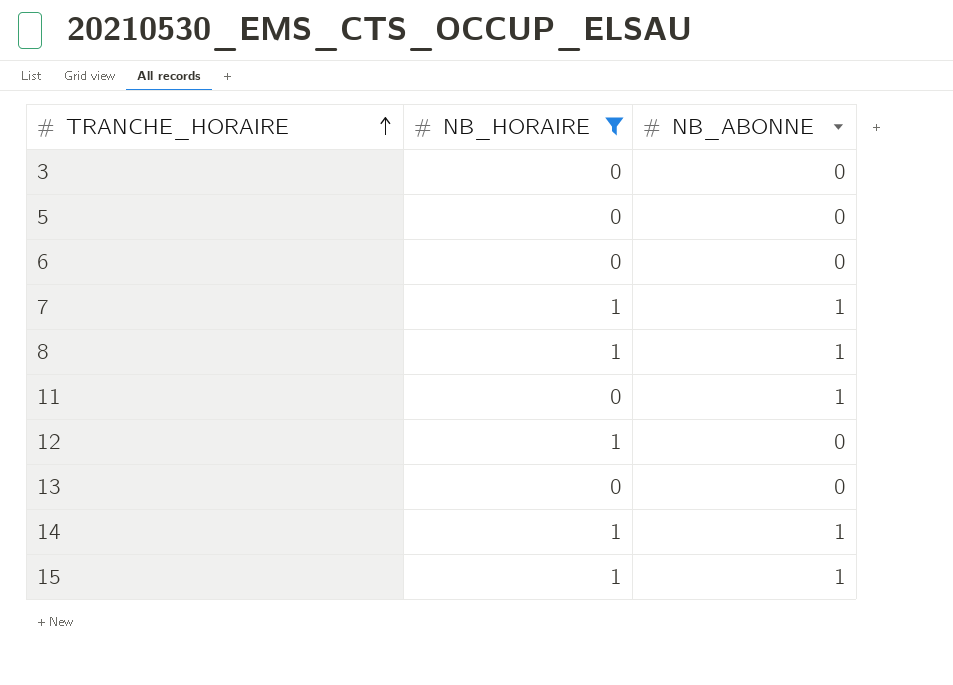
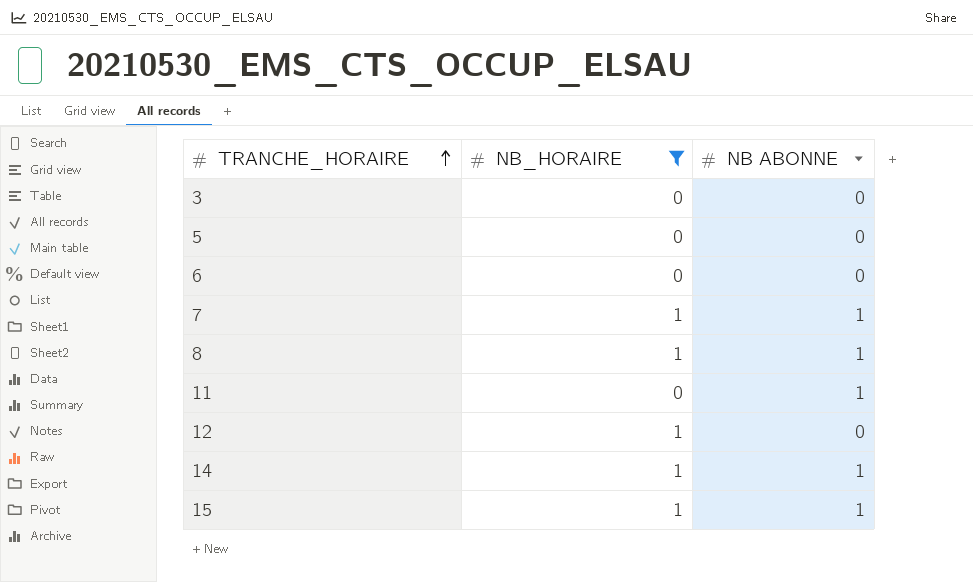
column name: NB_ABONNE -> NB ABONNE
row 13: 0 | 0 -> none

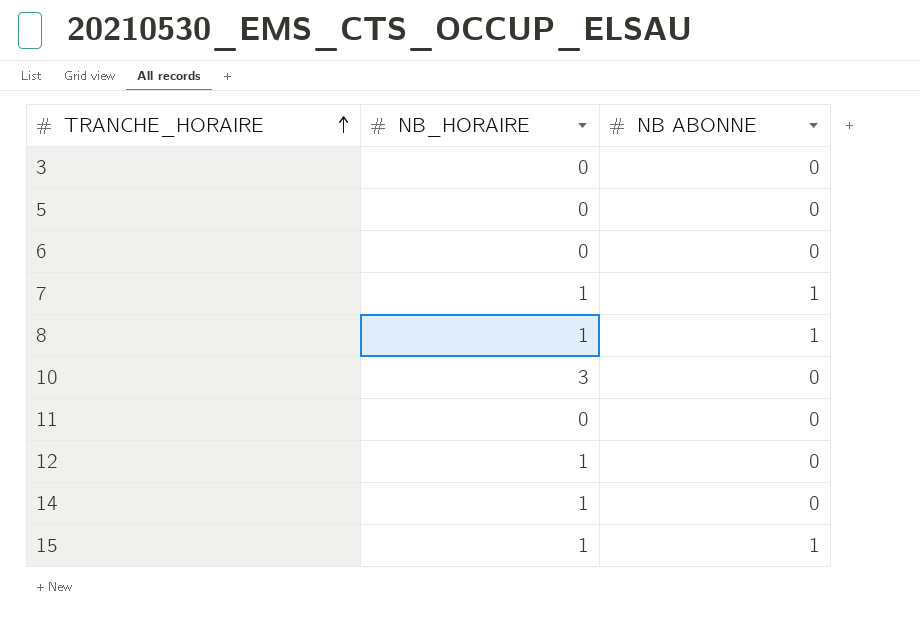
filter: NB_HORAIRE != 3 -> none
11 | NB ABONNE: 1 -> 0
14 | NB ABONNE: 1 -> 0

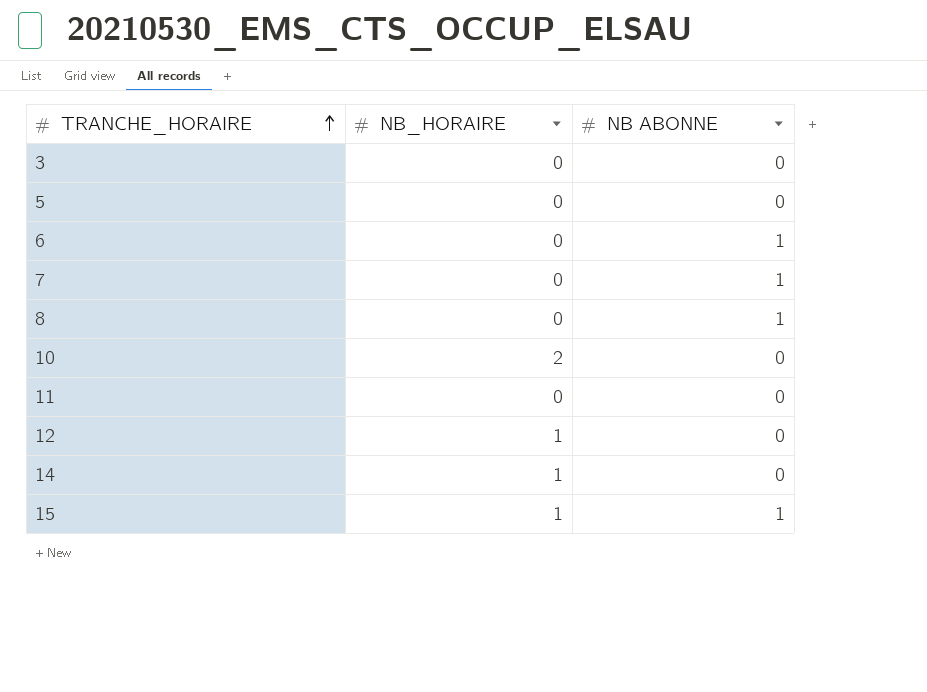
6 | NB ABONNE: 0 -> 1
7 | NB_HORAIRE: 1 -> 0
8 | NB_HORAIRE: 1 -> 0
10 | NB_HORAIRE: 3 -> 2

